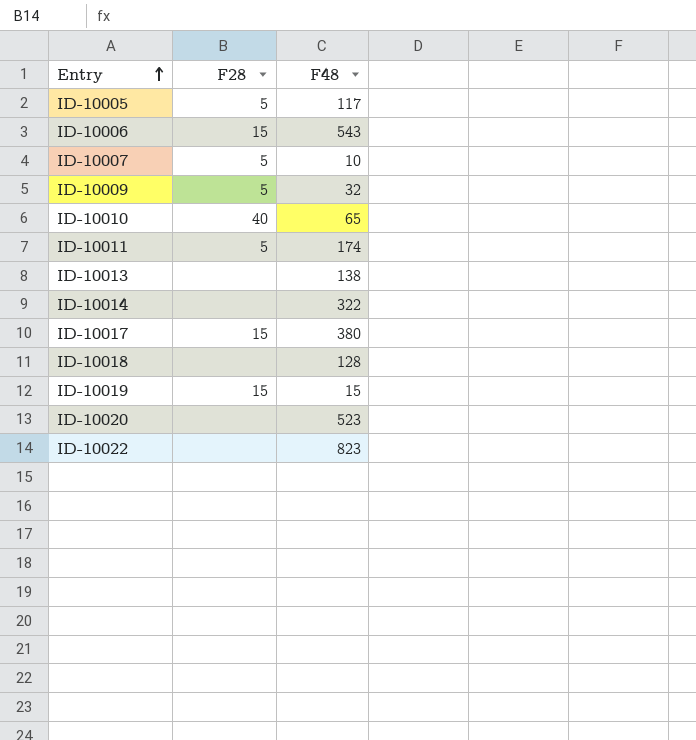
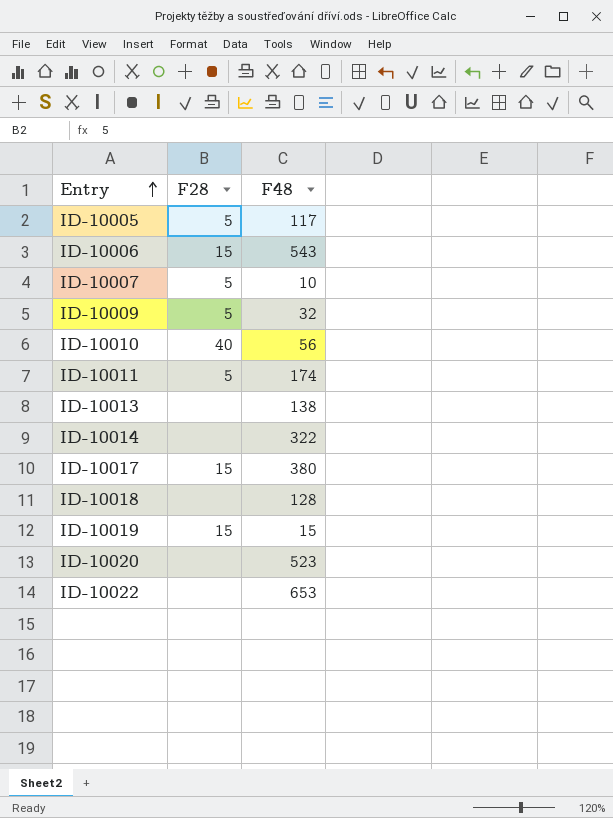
ID-10010 | F48: 65 -> 56
ID-10022 | F48: 823 -> 653

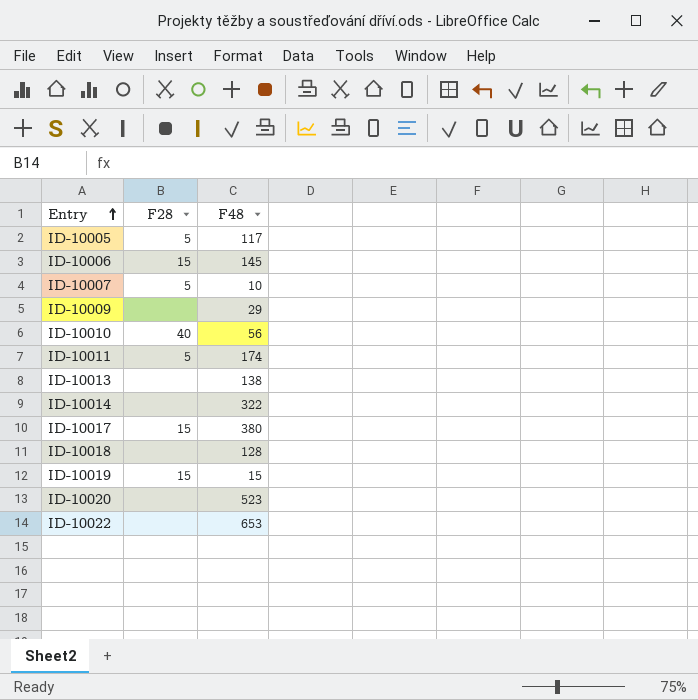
ID-10006 | F48: 543 -> 145
ID-10009 | F28: 5 -> none
ID-10009 | F48: 32 -> 29

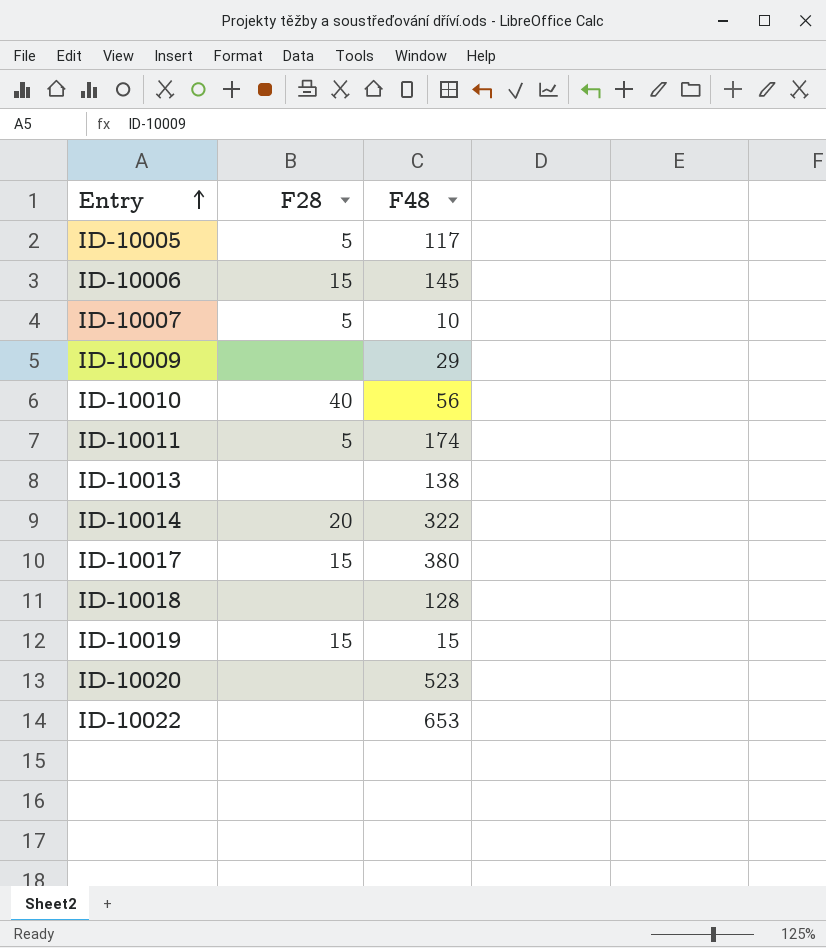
ID-10014 | F28: none -> 20

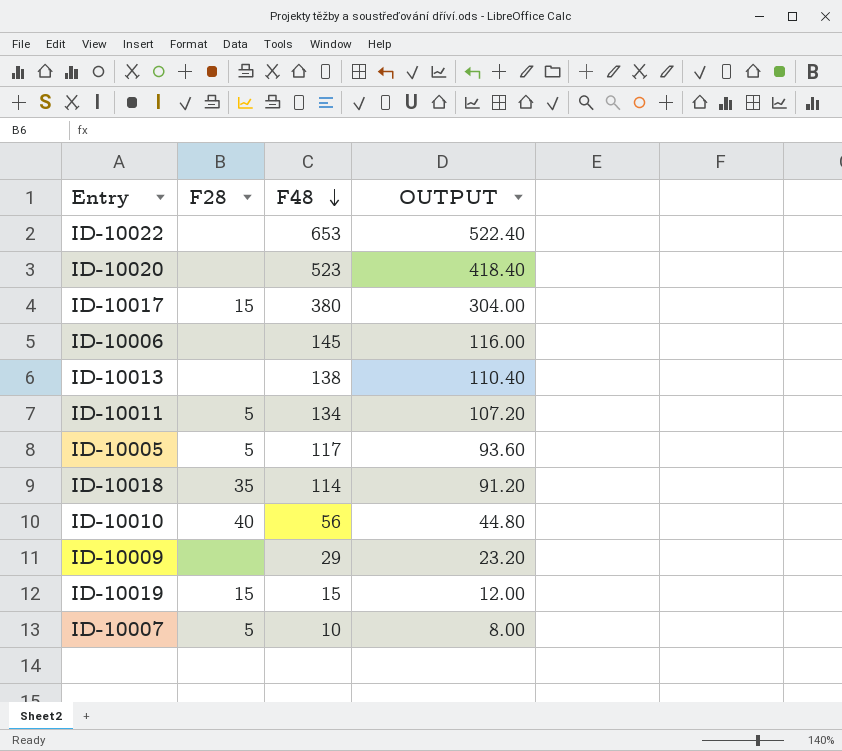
row order: Entry ascending -> F48 descending
column OUTPUT | formula: none -> [F48] * 0.8
row ID-10014: 20 | 322 -> none
ID-10006 | F28: 15 -> none
ID-10011 | F48: 174 -> 134
ID-10018 | F28: none -> 35
ID-10018 | F48: 128 -> 114

